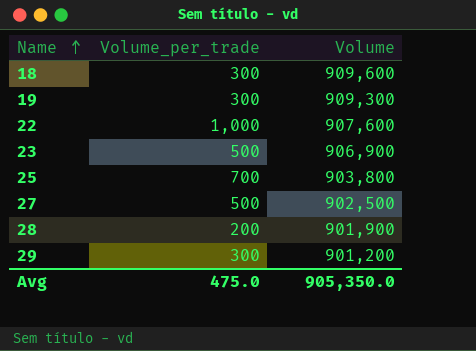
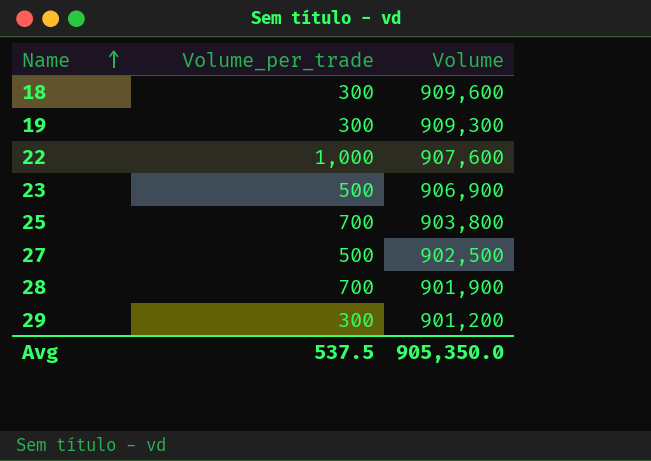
28 | Volume_per_trade: 200 -> 700
Avg | Volume_per_trade: 475.0 -> 537.5

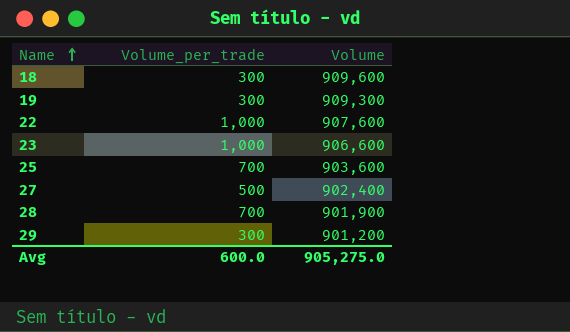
23 | Volume_per_trade: 500 -> 1,000
23 | Volume: 906,900 -> 906,600
25 | Volume: 903,800 -> 903,600
27 | Volume: 902,500 -> 902,400
Avg | Volume_per_trade: 537.5 -> 600.0
Avg | Volume: 905,350.0 -> 905,275.0

